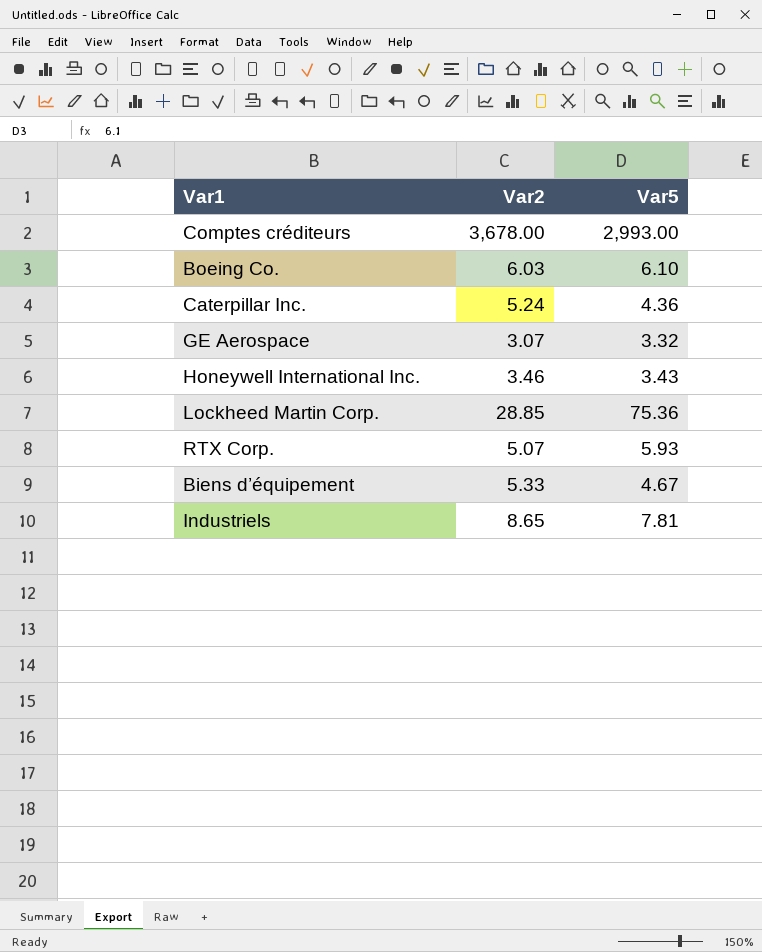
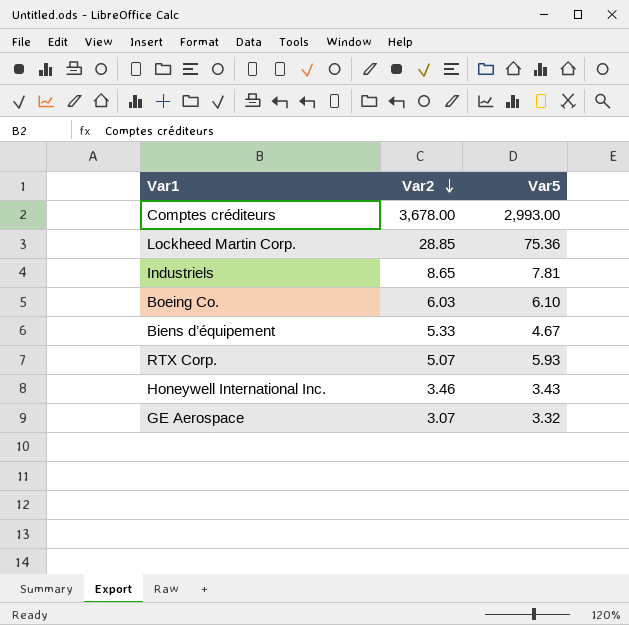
row order: none -> Var2 descending
row Caterpillar Inc.: 5.24 | 4.36 -> none

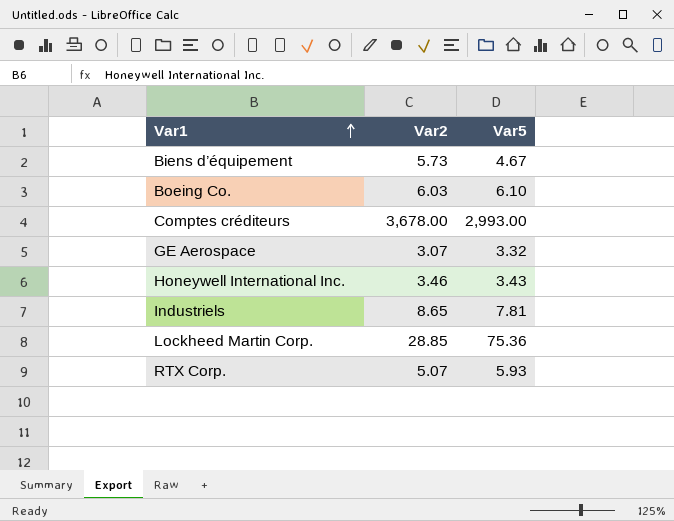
row order: Var2 descending -> Var1 ascending
Biens d’équipement | Var2: 5.33 -> 5.73

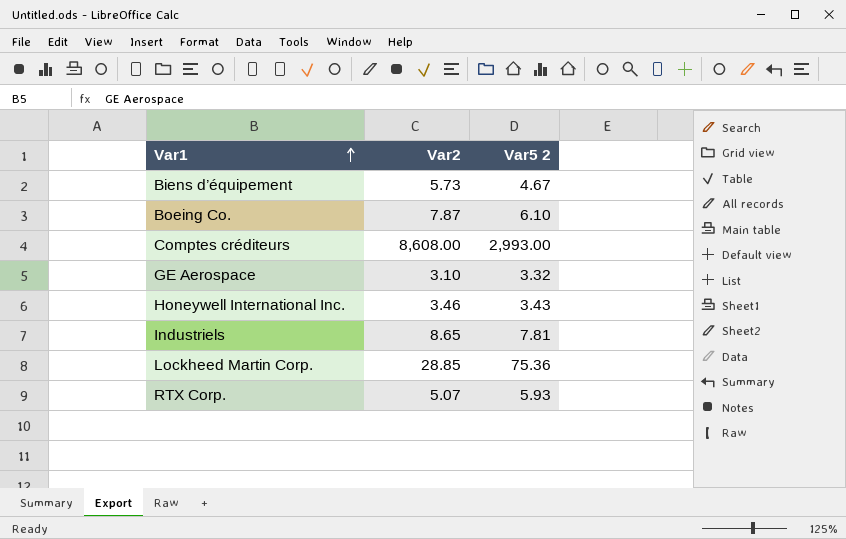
column name: Var5 -> Var5 2
Boeing Co. | Var2: 6.03 -> 7.87
Comptes créditeurs | Var2: 3,678.00 -> 8,608.00
GE Aerospace | Var2: 3.07 -> 3.10

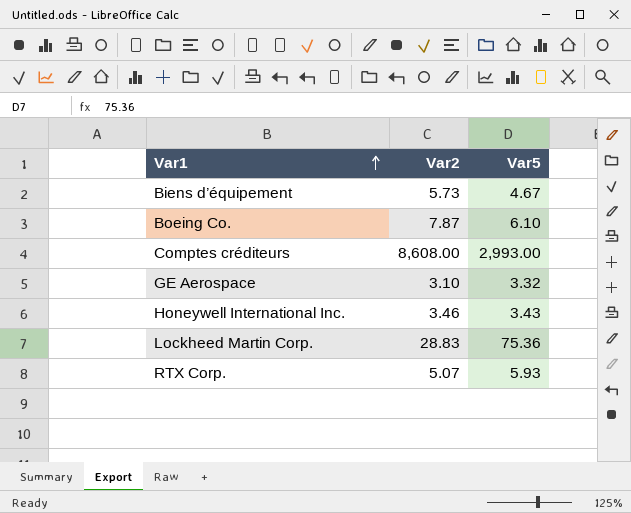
column name: Var5 2 -> Var5
row Industriels: 8.65 | 7.81 -> none
Lockheed Martin Corp. | Var2: 28.85 -> 28.83

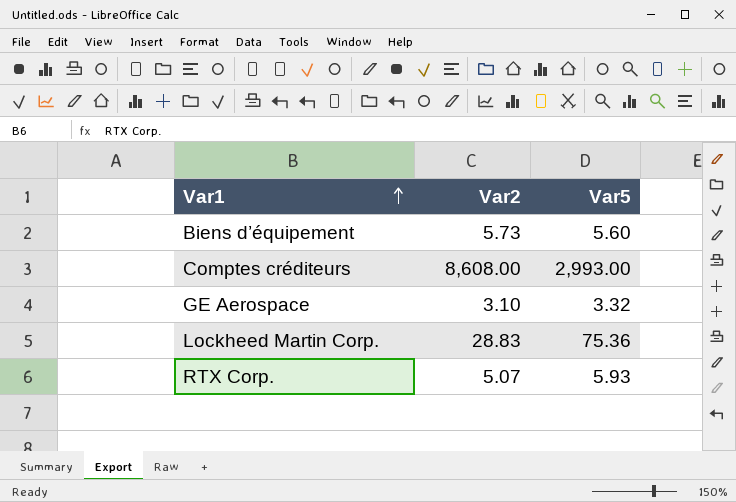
row Boeing Co.: 7.87 | 6.10 -> none
row Honeywell International Inc.: 3.46 | 3.43 -> none
Biens d’équipement | Var5: 4.67 -> 5.60

